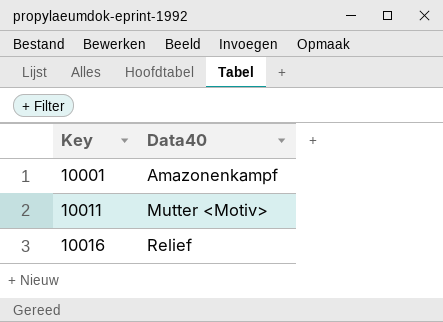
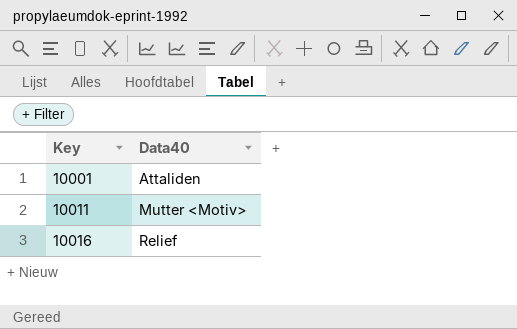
10001 | Data40: Amazonenkampf -> Attaliden

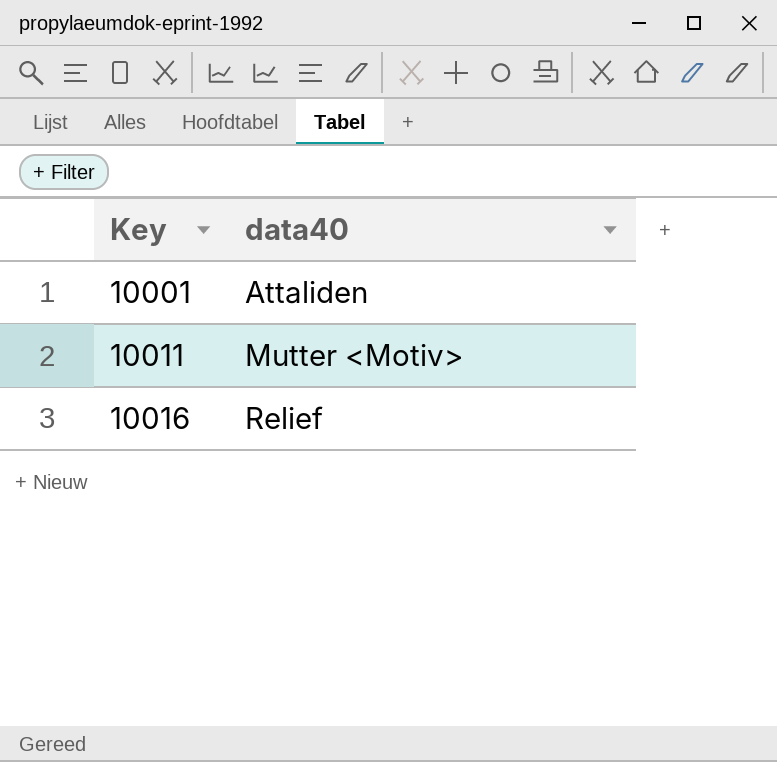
column name: Data40 -> data40

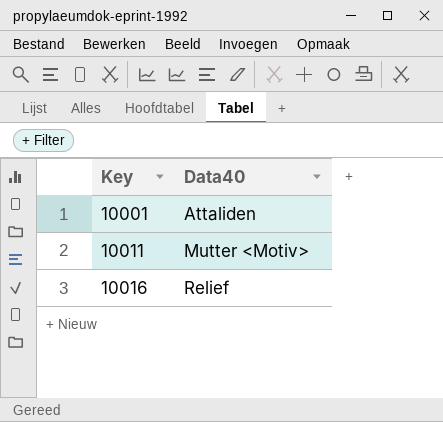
column name: data40 -> Data40

